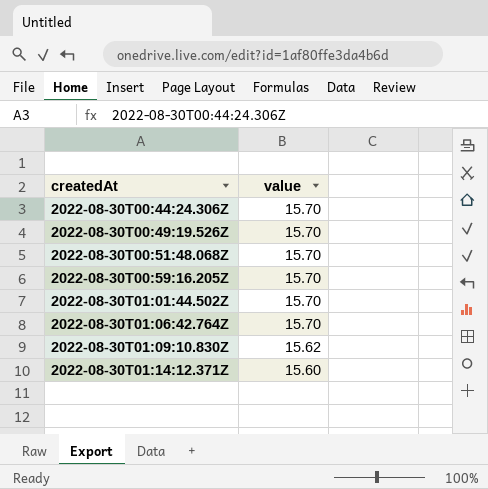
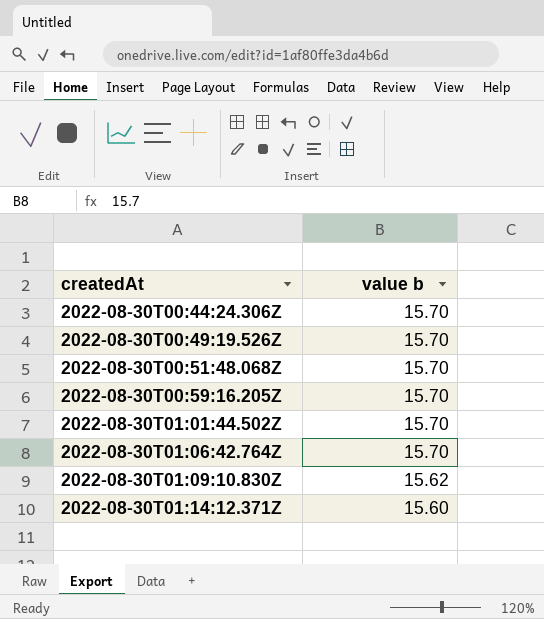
column name: value -> value b

